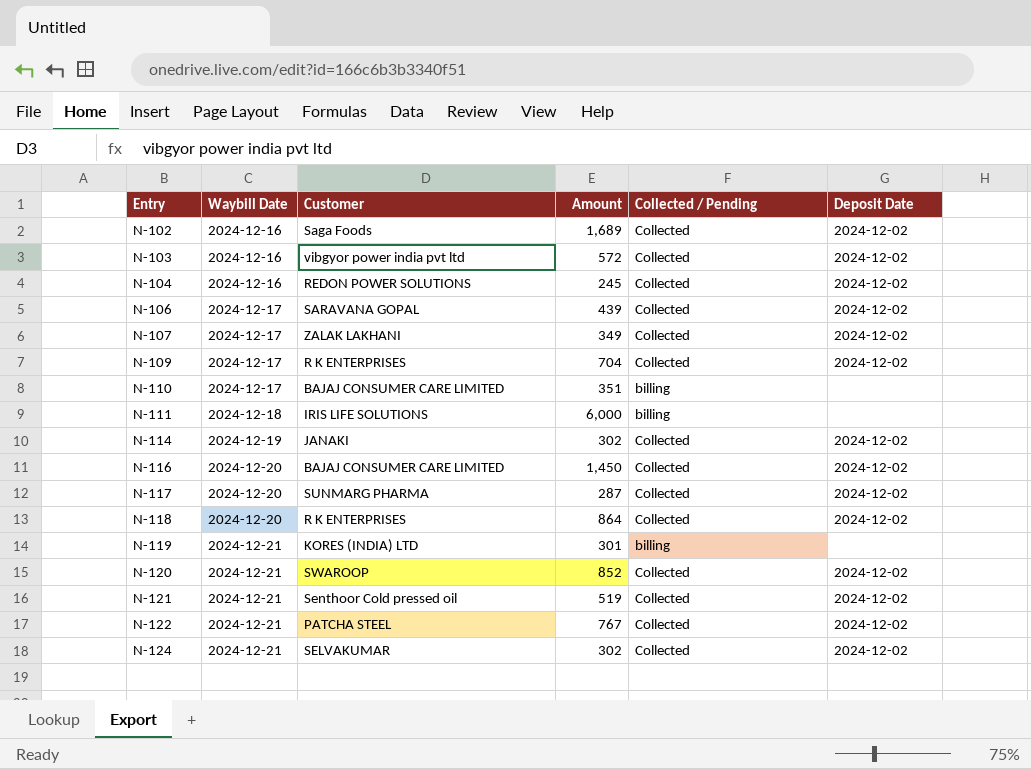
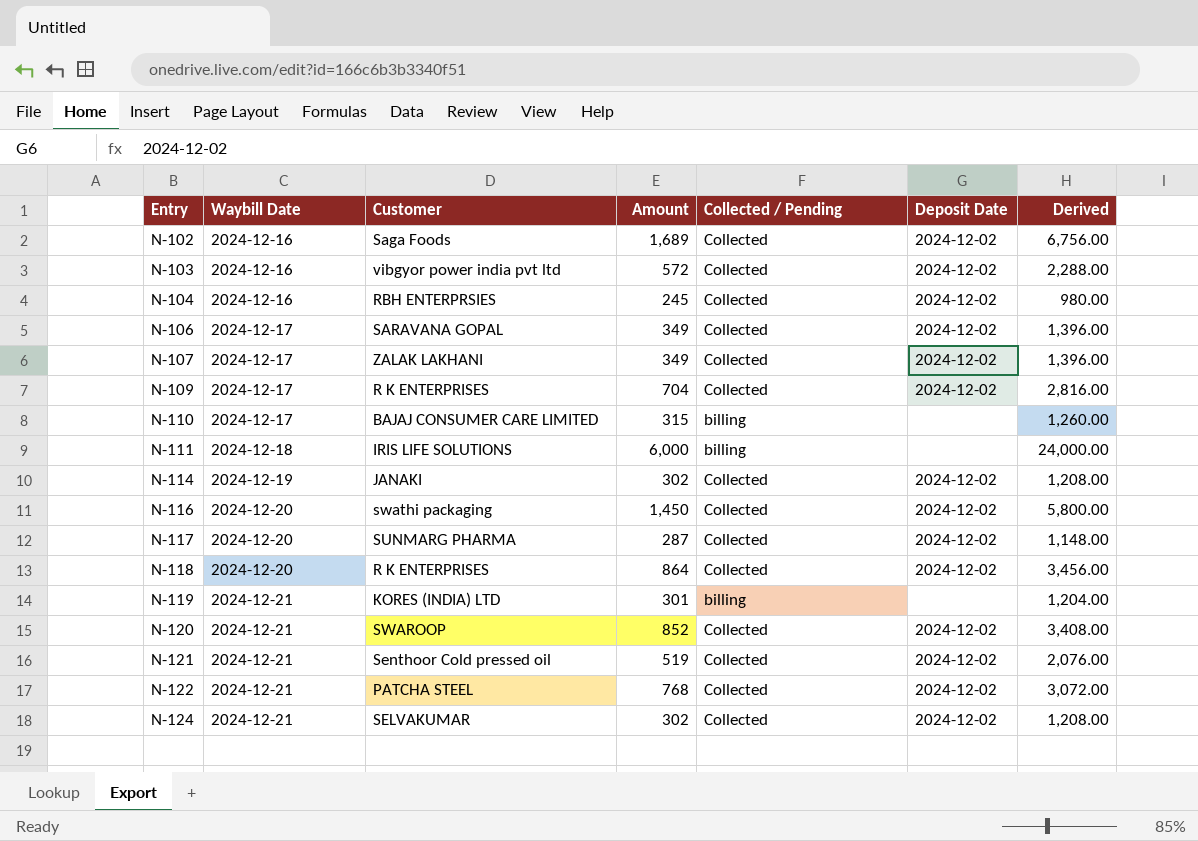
column Derived | formula: none -> [Amount] * 4
N-104 | Customer: REDON POWER SOLUTIONS -> RBH ENTERPRSIES
N-106 | Amount: 439 -> 349
N-110 | Amount: 351 -> 315
N-116 | Customer: BAJAJ CONSUMER CARE LIMITED -> swathi packaging
N-122 | Amount: 767 -> 768

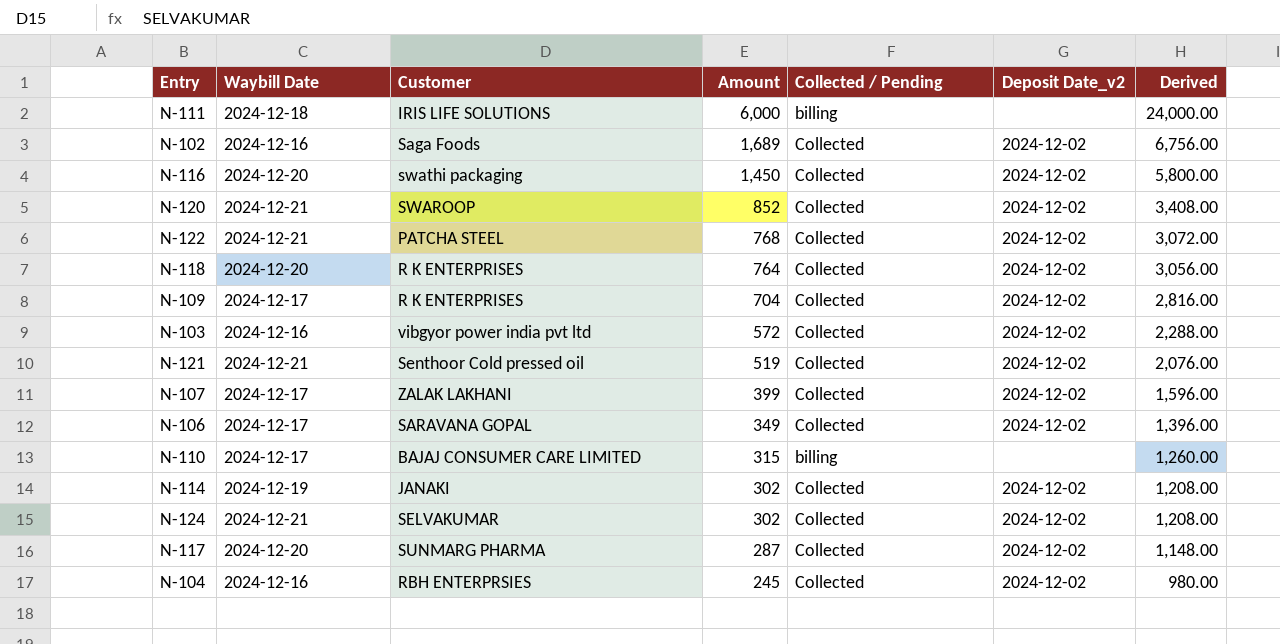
row order: Entry ascending -> Amount descending
column name: Deposit Date -> Deposit Date_v2
row N-119: 2024-12-21 | KORES (INDIA) LTD | 301 | billing | none | 1,204.00 -> none
N-118 | Amount: 864 -> 764
N-118 | Derived: 3,456.00 -> 3,056.00
N-107 | Amount: 349 -> 399
N-107 | Derived: 1,396.00 -> 1,596.00

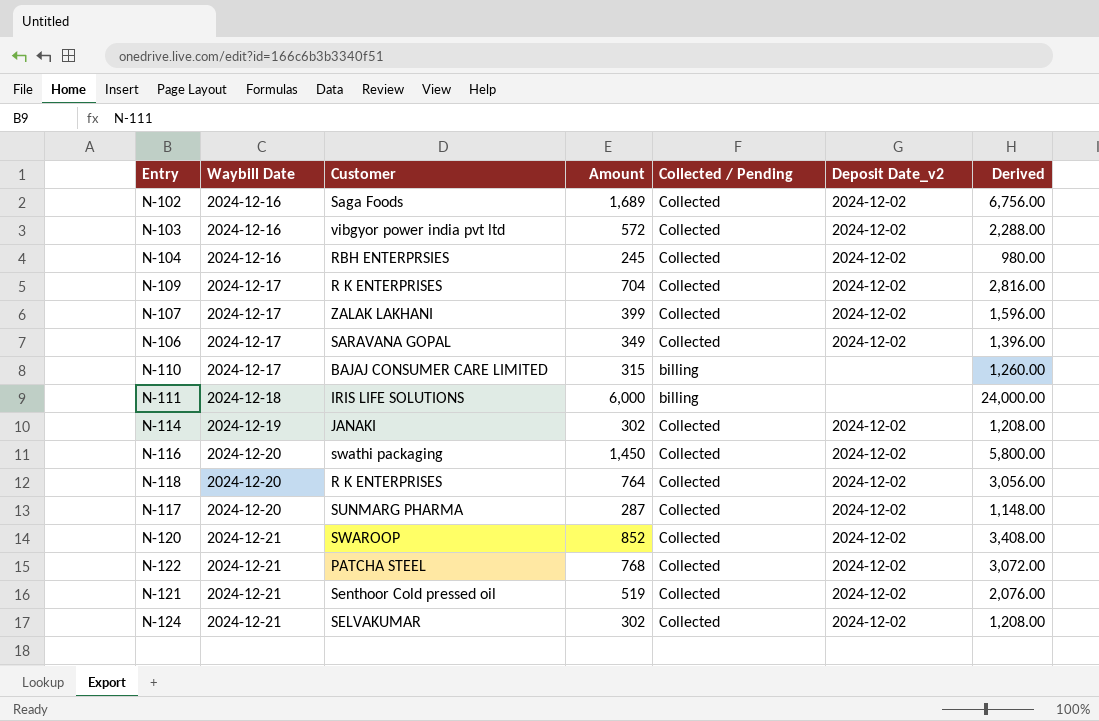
row order: Amount descending -> Waybill Date ascending

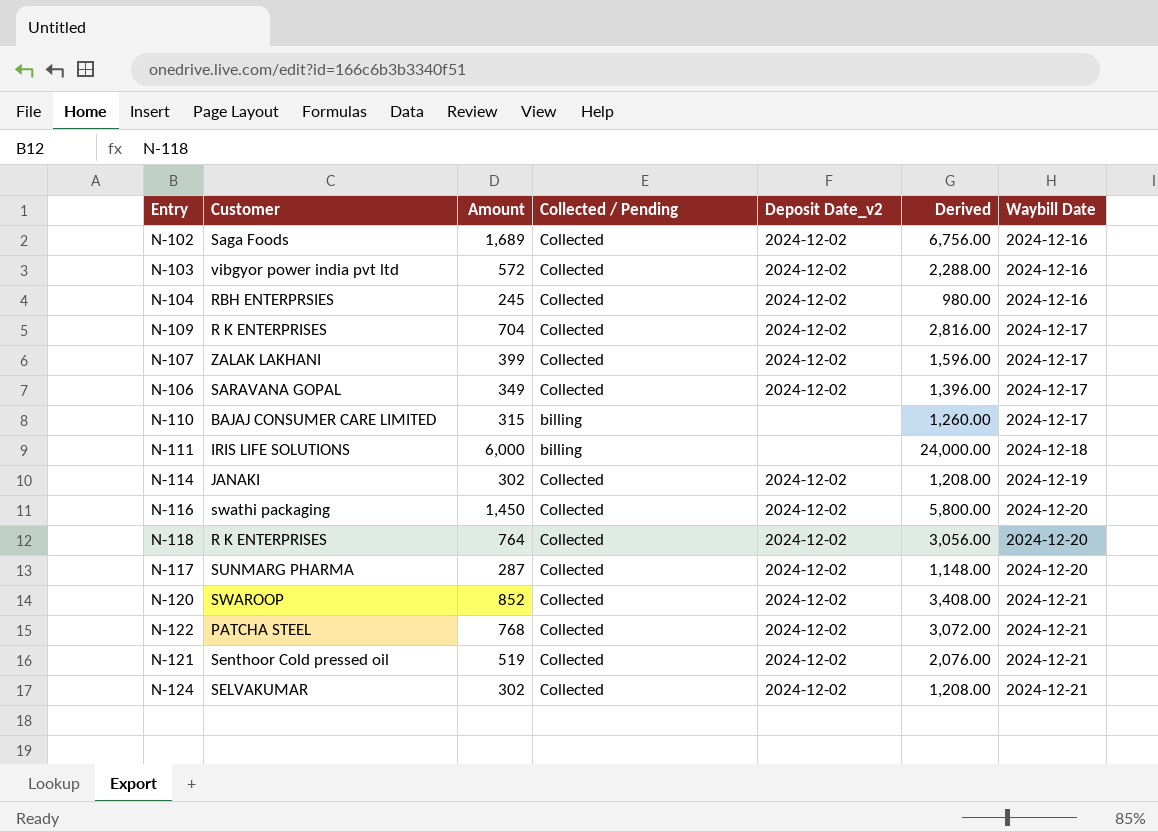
column Waybill Date | position: 2 -> 7

